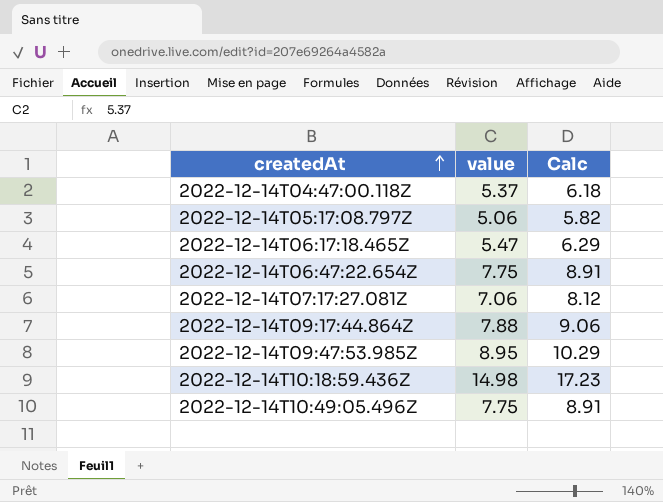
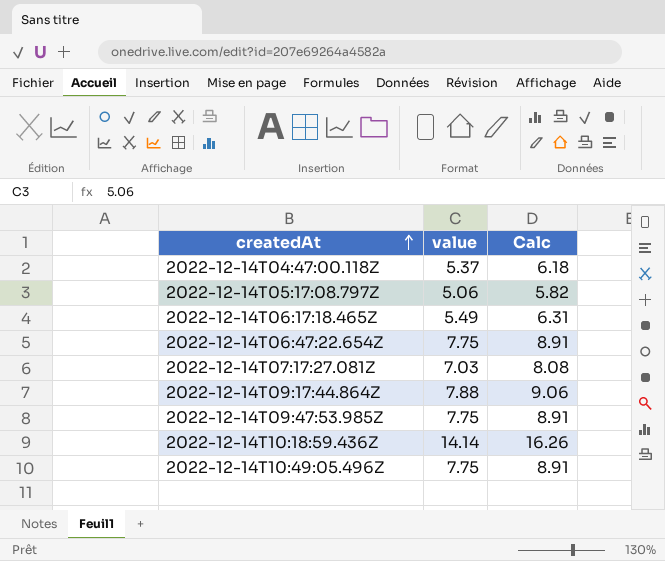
2022-12-14T06:17:18.465Z | value: 5.47 -> 5.49
2022-12-14T06:17:18.465Z | Calc: 6.29 -> 6.31
2022-12-14T07:17:27.081Z | value: 7.06 -> 7.03
2022-12-14T07:17:27.081Z | Calc: 8.12 -> 8.08
2022-12-14T09:47:53.985Z | value: 8.95 -> 7.75
2022-12-14T09:47:53.985Z | Calc: 10.29 -> 8.91
2022-12-14T10:18:59.436Z | value: 14.98 -> 14.14
2022-12-14T10:18:59.436Z | Calc: 17.23 -> 16.26

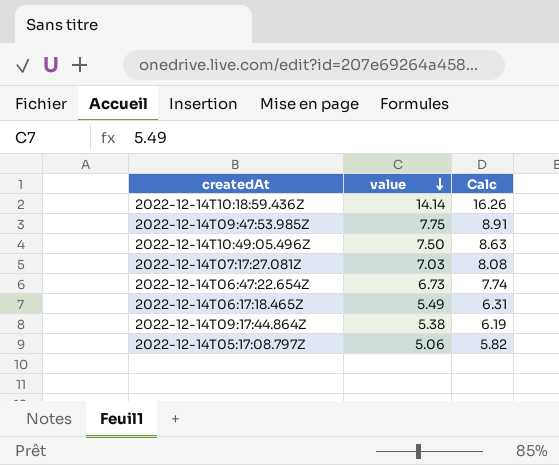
row order: createdAt ascending -> value descending
row 2022-12-14T04:47:00.118Z: 5.37 | 6.18 -> none
2022-12-14T10:49:05.496Z | value: 7.75 -> 7.50
2022-12-14T10:49:05.496Z | Calc: 8.91 -> 8.63
2022-12-14T06:47:22.654Z | value: 7.75 -> 6.73
2022-12-14T06:47:22.654Z | Calc: 8.91 -> 7.74
2022-12-14T09:17:44.864Z | value: 7.88 -> 5.38
2022-12-14T09:17:44.864Z | Calc: 9.06 -> 6.19

